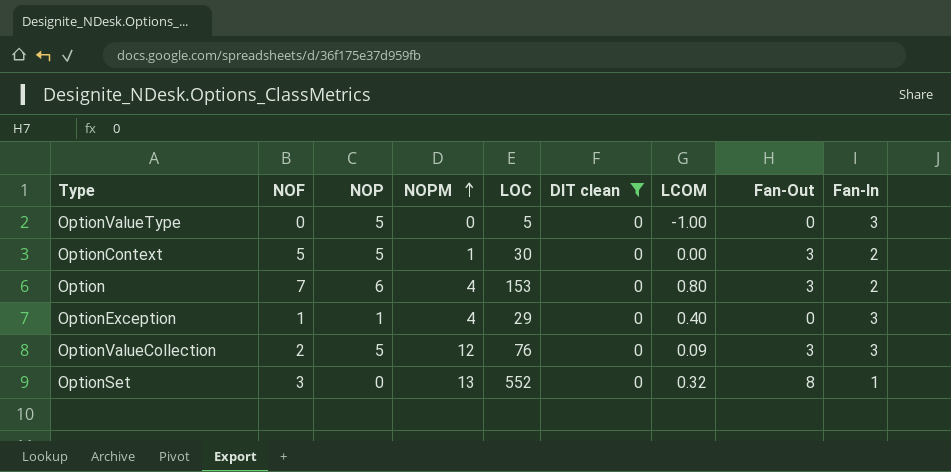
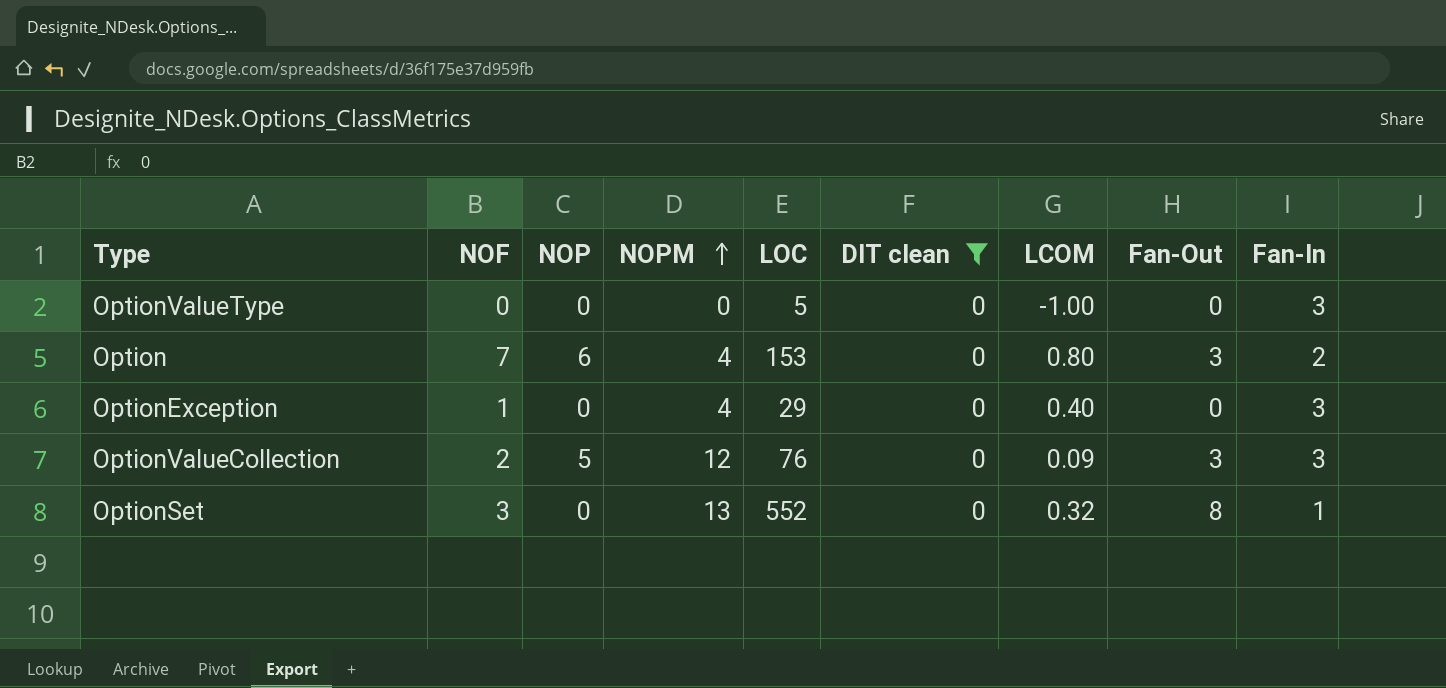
row OptionContext: 5 | 5 | 1 | 30 | 0 | 0.00 | 3 | 2 -> none
OptionValueType | NOP: 5 -> 0
OptionException | NOP: 1 -> 0

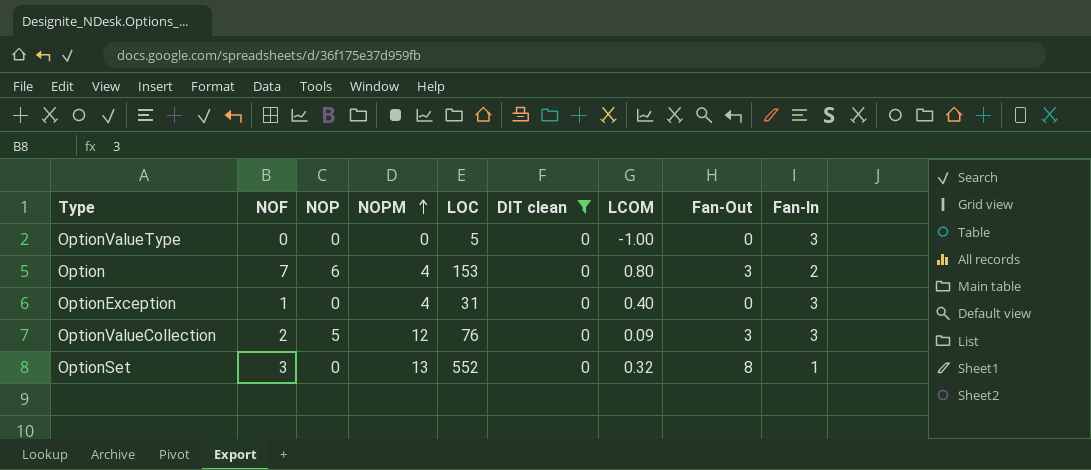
OptionException | LOC: 29 -> 31

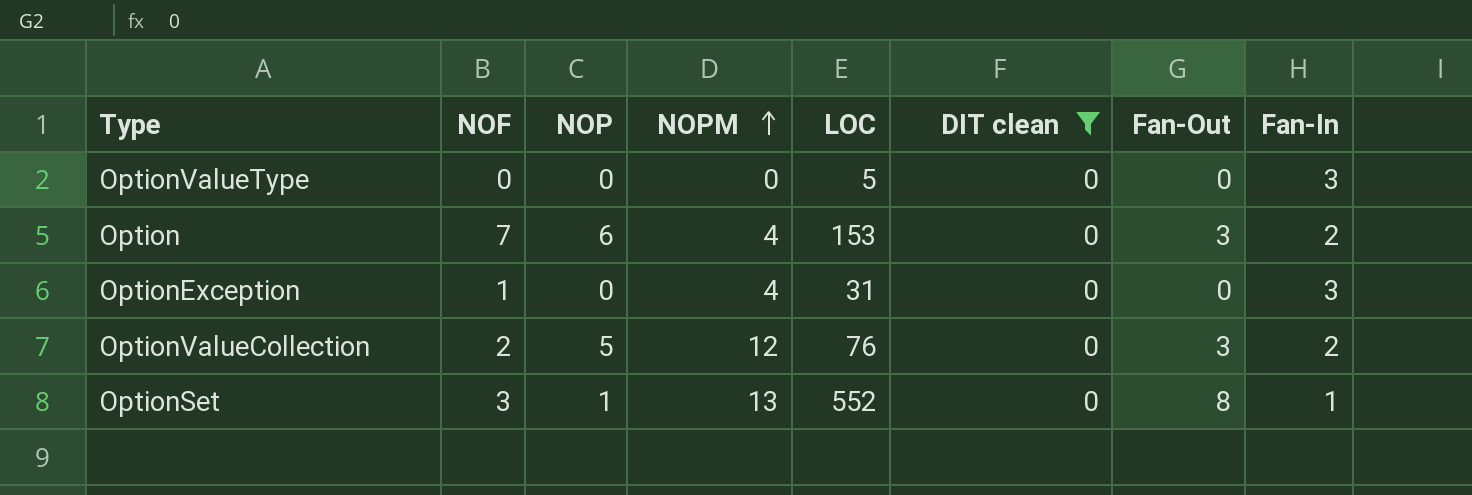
column LCOM | position: 7 -> none
OptionValueCollection | Fan-In: 3 -> 2
OptionSet | NOP: 0 -> 1

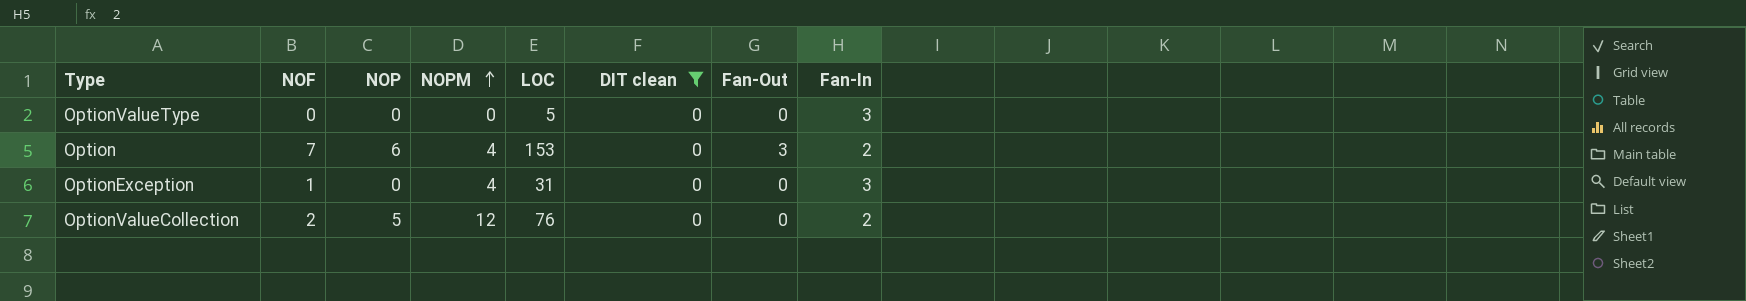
row OptionSet: 3 | 1 | 13 | 552 | 0 | 8 | 1 -> none
OptionValueCollection | Fan-Out: 3 -> 0

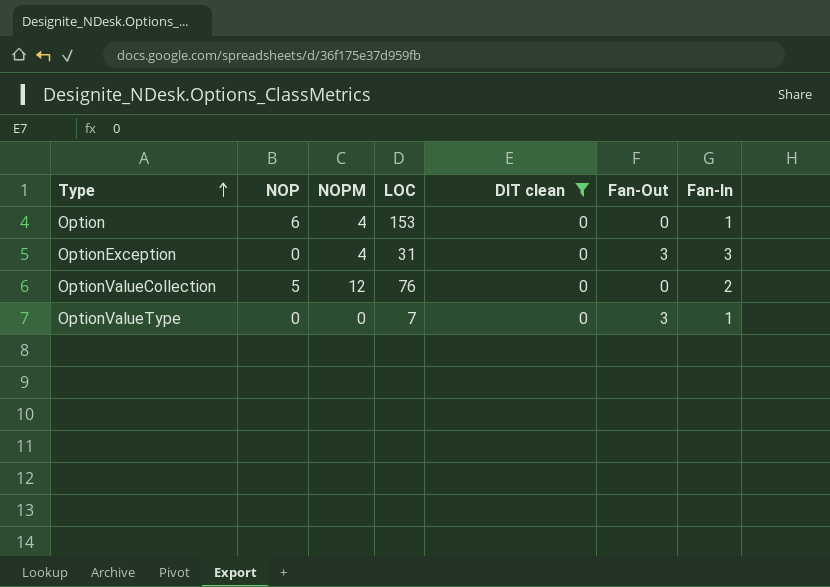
row order: NOPM ascending -> Type ascending
column NOF | position: 2 -> none
Option | Fan-Out: 3 -> 0
Option | Fan-In: 2 -> 1
OptionException | Fan-Out: 0 -> 3
OptionValueType | LOC: 5 -> 7
OptionValueType | Fan-Out: 0 -> 3
OptionValueType | Fan-In: 3 -> 1

